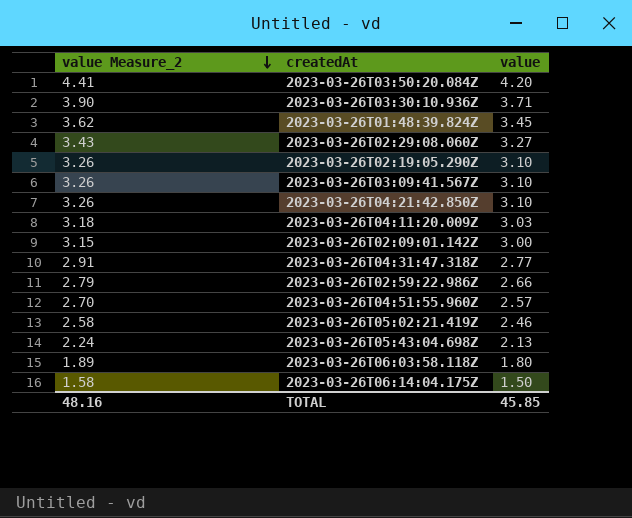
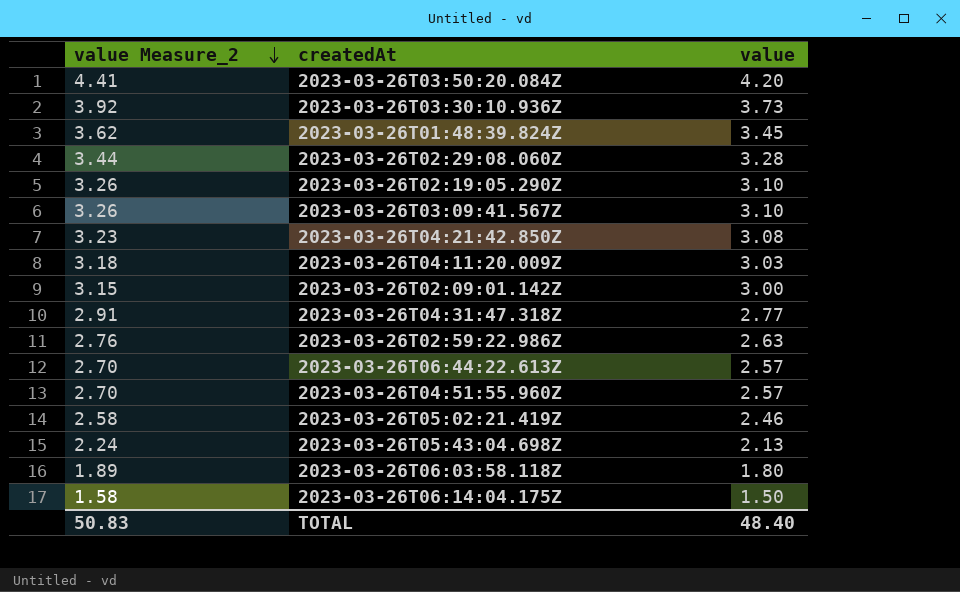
2023-03-26T03:30:10.936Z | value Measure_2: 3.90 -> 3.92
2023-03-26T03:30:10.936Z | value: 3.71 -> 3.73
2023-03-26T02:29:08.060Z | value Measure_2: 3.43 -> 3.44
2023-03-26T02:29:08.060Z | value: 3.27 -> 3.28
2023-03-26T04:21:42.850Z | value Measure_2: 3.26 -> 3.23
2023-03-26T04:21:42.850Z | value: 3.10 -> 3.08
2023-03-26T02:59:22.986Z | value Measure_2: 2.79 -> 2.76
2023-03-26T02:59:22.986Z | value: 2.66 -> 2.63
row 2023-03-26T06:44:22.613Z: none -> 2.70 | 2.57
TOTAL | value Measure_2: 48.16 -> 50.83
TOTAL | value: 45.85 -> 48.40

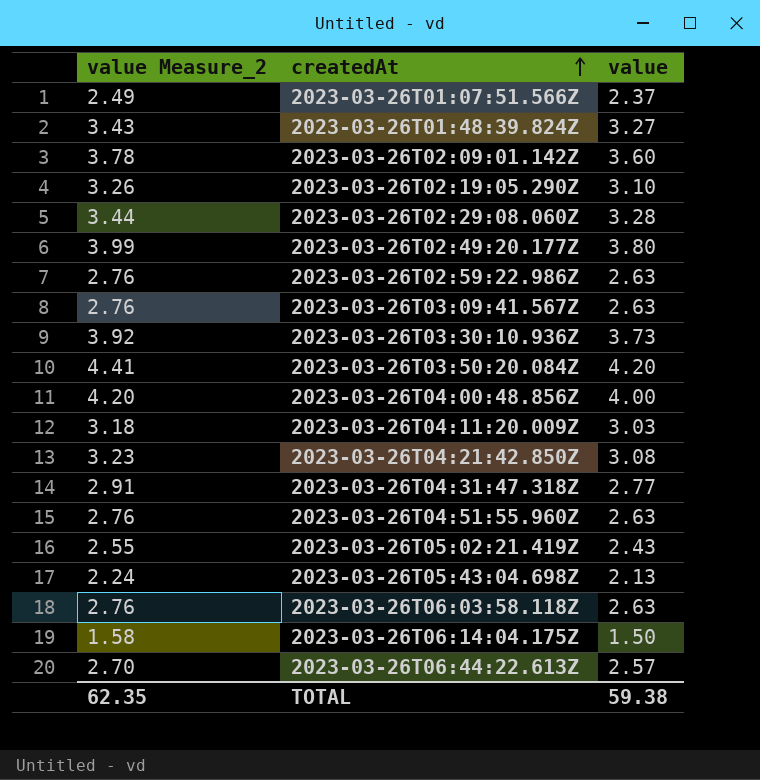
row order: value Measure_2 descending -> createdAt ascending
row 2023-03-26T01:07:51.566Z: none -> 2.49 | 2.37
2023-03-26T01:48:39.824Z | value Measure_2: 3.62 -> 3.43
2023-03-26T01:48:39.824Z | value: 3.45 -> 3.27
2023-03-26T02:09:01.142Z | value Measure_2: 3.15 -> 3.78
2023-03-26T02:09:01.142Z | value: 3.00 -> 3.60
row 2023-03-26T02:49:20.177Z: none -> 3.99 | 3.80
2023-03-26T03:09:41.567Z | value Measure_2: 3.26 -> 2.76
2023-03-26T03:09:41.567Z | value: 3.10 -> 2.63
row 2023-03-26T04:00:48.856Z: none -> 4.20 | 4.00
2023-03-26T04:51:55.960Z | value Measure_2: 2.70 -> 2.76
2023-03-26T04:51:55.960Z | value: 2.57 -> 2.63
2023-03-26T05:02:21.419Z | value Measure_2: 2.58 -> 2.55
2023-03-26T05:02:21.419Z | value: 2.46 -> 2.43
2023-03-26T06:03:58.118Z | value Measure_2: 1.89 -> 2.76
2023-03-26T06:03:58.118Z | value: 1.80 -> 2.63
TOTAL | value Measure_2: 50.83 -> 62.35
TOTAL | value: 48.40 -> 59.38

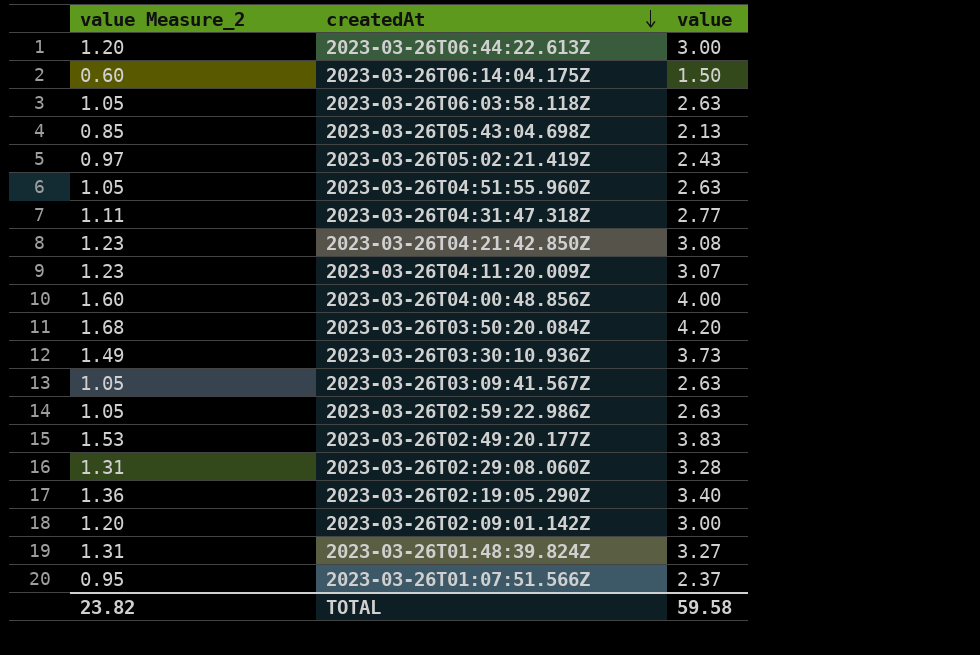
row order: createdAt ascending -> createdAt descending
column value Measure_2 | formula: [value] * 1.05 -> [value] * 0.4
2023-03-26T06:44:22.613Z | value: 2.57 -> 3.00
2023-03-26T04:11:20.009Z | value: 3.03 -> 3.07
2023-03-26T02:49:20.177Z | value: 3.80 -> 3.83
2023-03-26T02:19:05.290Z | value: 3.10 -> 3.40
2023-03-26T02:09:01.142Z | value: 3.60 -> 3.00
TOTAL | value Measure_2: 62.35 -> 23.82
TOTAL | value: 59.38 -> 59.58

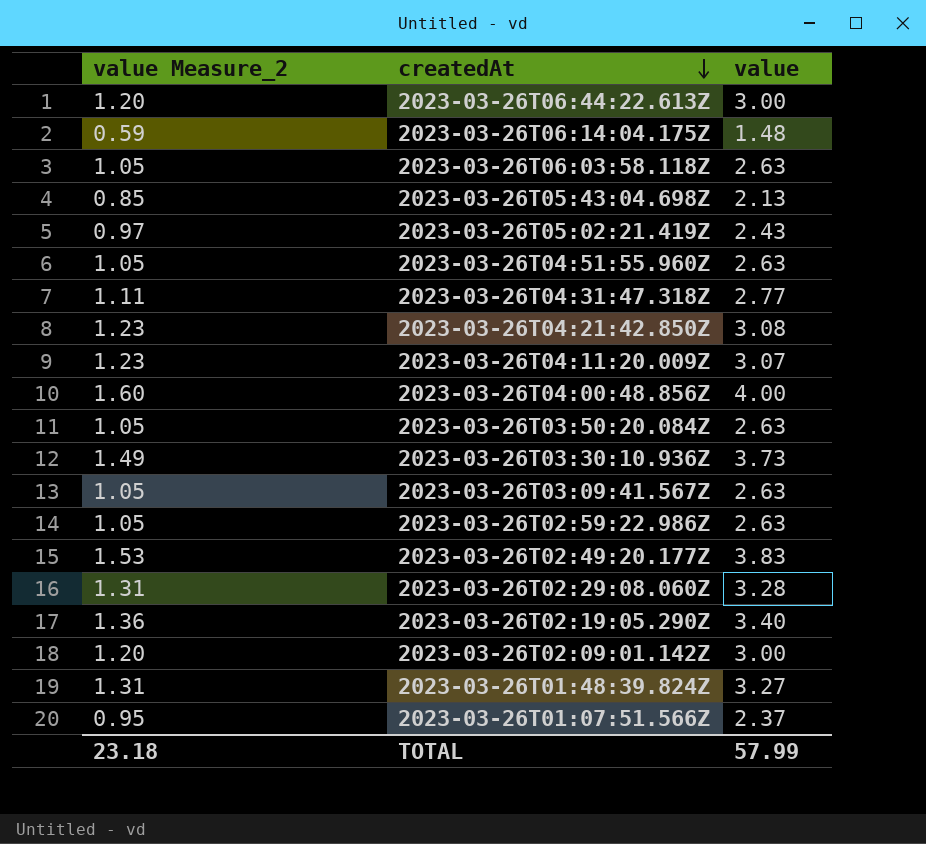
2023-03-26T06:14:04.175Z | value Measure_2: 0.60 -> 0.59
2023-03-26T06:14:04.175Z | value: 1.50 -> 1.48
2023-03-26T03:50:20.084Z | value Measure_2: 1.68 -> 1.05
2023-03-26T03:50:20.084Z | value: 4.20 -> 2.63
TOTAL | value Measure_2: 23.82 -> 23.18
TOTAL | value: 59.58 -> 57.99

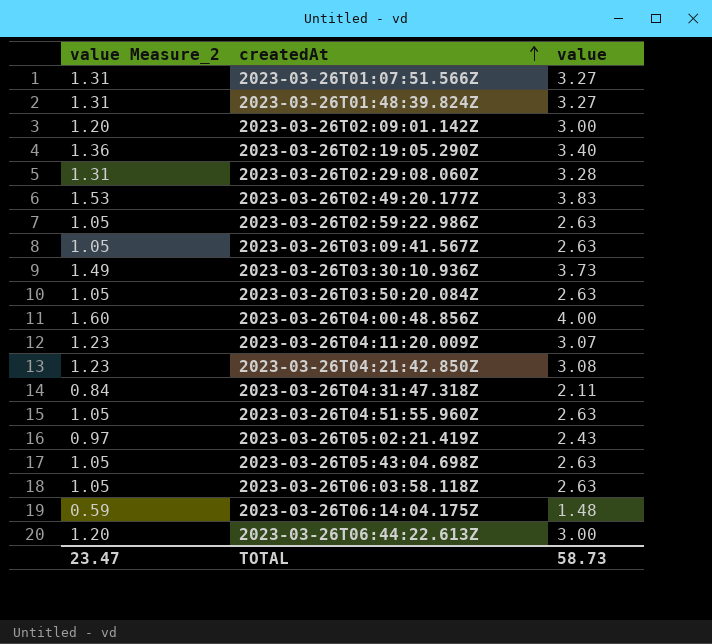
row order: createdAt descending -> createdAt ascending
2023-03-26T01:07:51.566Z | value Measure_2: 0.95 -> 1.31
2023-03-26T01:07:51.566Z | value: 2.37 -> 3.27
2023-03-26T04:31:47.318Z | value Measure_2: 1.11 -> 0.84
2023-03-26T04:31:47.318Z | value: 2.77 -> 2.11
2023-03-26T05:43:04.698Z | value Measure_2: 0.85 -> 1.05
2023-03-26T05:43:04.698Z | value: 2.13 -> 2.63
TOTAL | value Measure_2: 23.18 -> 23.47
TOTAL | value: 57.99 -> 58.73

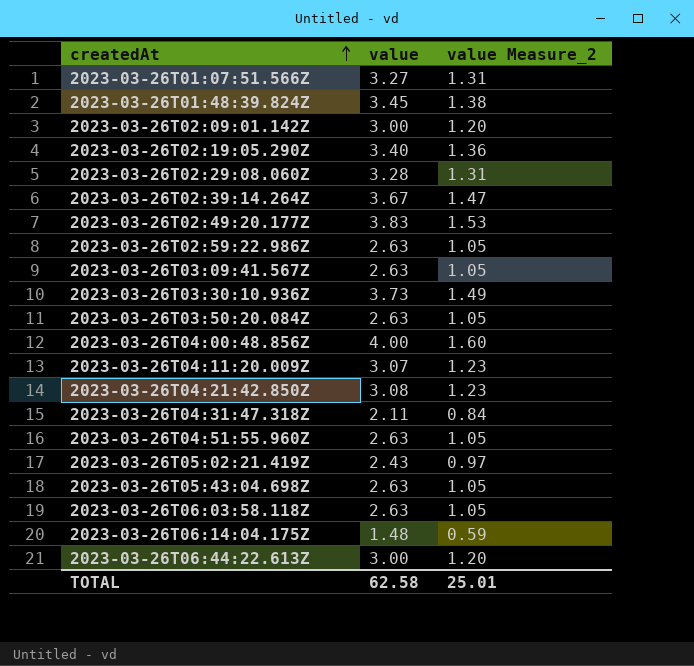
column value Measure_2 | position: 1 -> 3
2023-03-26T01:48:39.824Z | value: 3.27 -> 3.45
2023-03-26T01:48:39.824Z | value Measure_2: 1.31 -> 1.38
row 2023-03-26T02:39:14.264Z: none -> 3.67 | 1.47
TOTAL | value: 58.73 -> 62.58
TOTAL | value Measure_2: 23.47 -> 25.01

